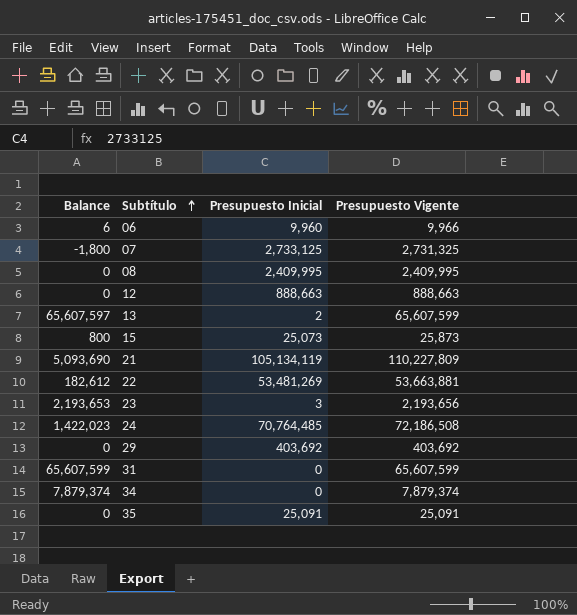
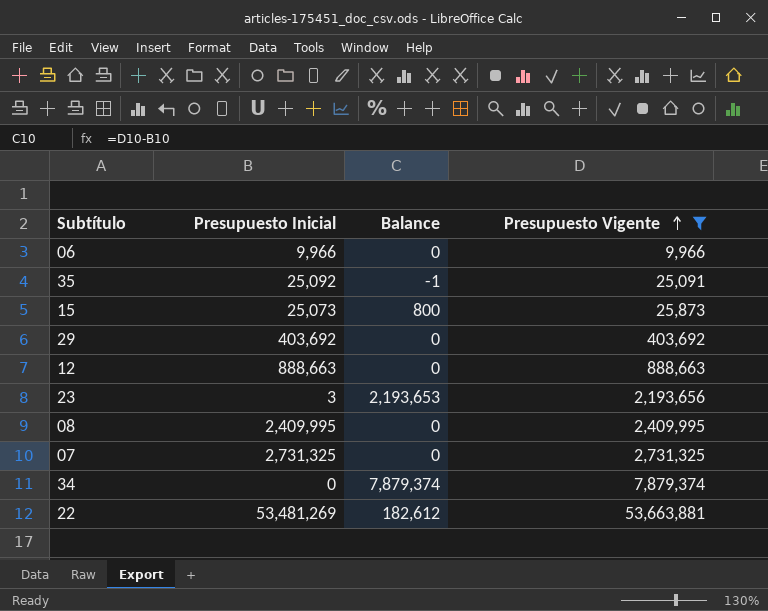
filter: none -> Presupuesto Vigente <= 53,663,881
row order: Subtítulo ascending -> Presupuesto Vigente ascending
column Balance | position: 1 -> 3
06 | Presupuesto Inicial: 9,960 -> 9,966
06 | Balance: 6 -> 0
35 | Presupuesto Inicial: 25,091 -> 25,092
35 | Balance: 0 -> -1
07 | Presupuesto Inicial: 2,733,125 -> 2,731,325
07 | Balance: -1,800 -> 0

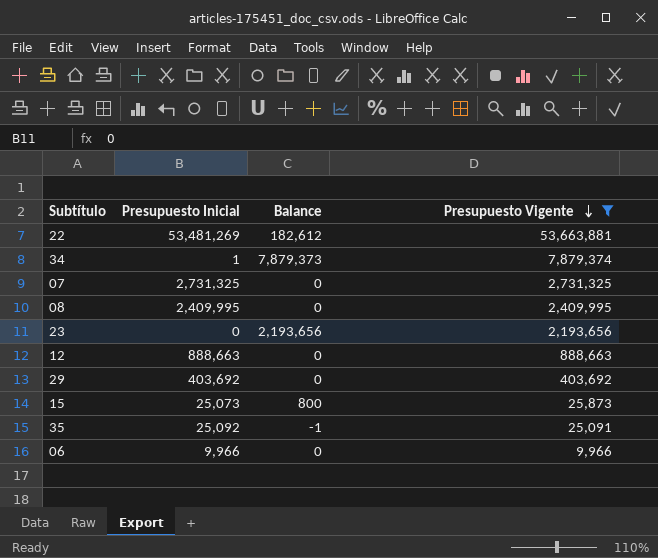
row order: Presupuesto Vigente ascending -> Presupuesto Vigente descending
34 | Presupuesto Inicial: 0 -> 1
34 | Balance: 7,879,374 -> 7,879,373
23 | Presupuesto Inicial: 3 -> 0
23 | Balance: 2,193,653 -> 2,193,656

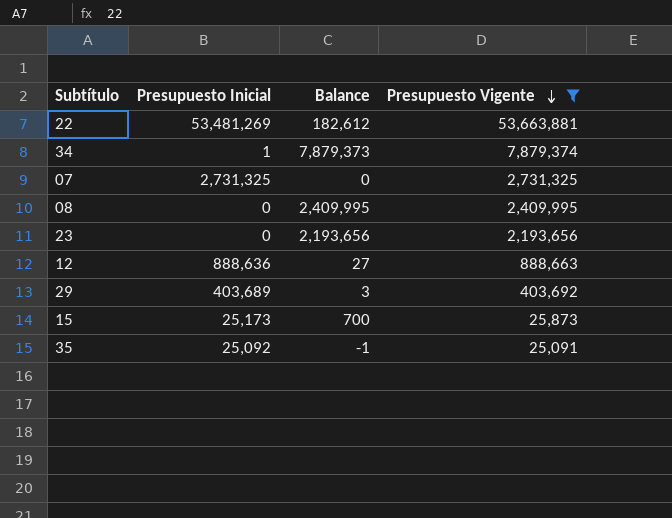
row 06: 9,966 | 0 | 9,966 -> none
08 | Presupuesto Inicial: 2,409,995 -> 0
08 | Balance: 0 -> 2,409,995
12 | Presupuesto Inicial: 888,663 -> 888,636
12 | Balance: 0 -> 27
29 | Presupuesto Inicial: 403,692 -> 403,689
29 | Balance: 0 -> 3
15 | Presupuesto Inicial: 25,073 -> 25,173
15 | Balance: 800 -> 700

